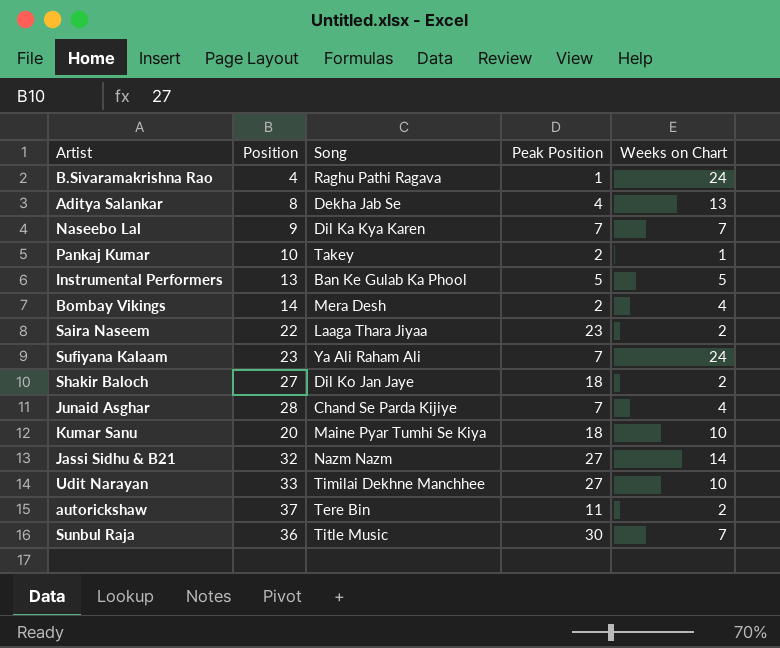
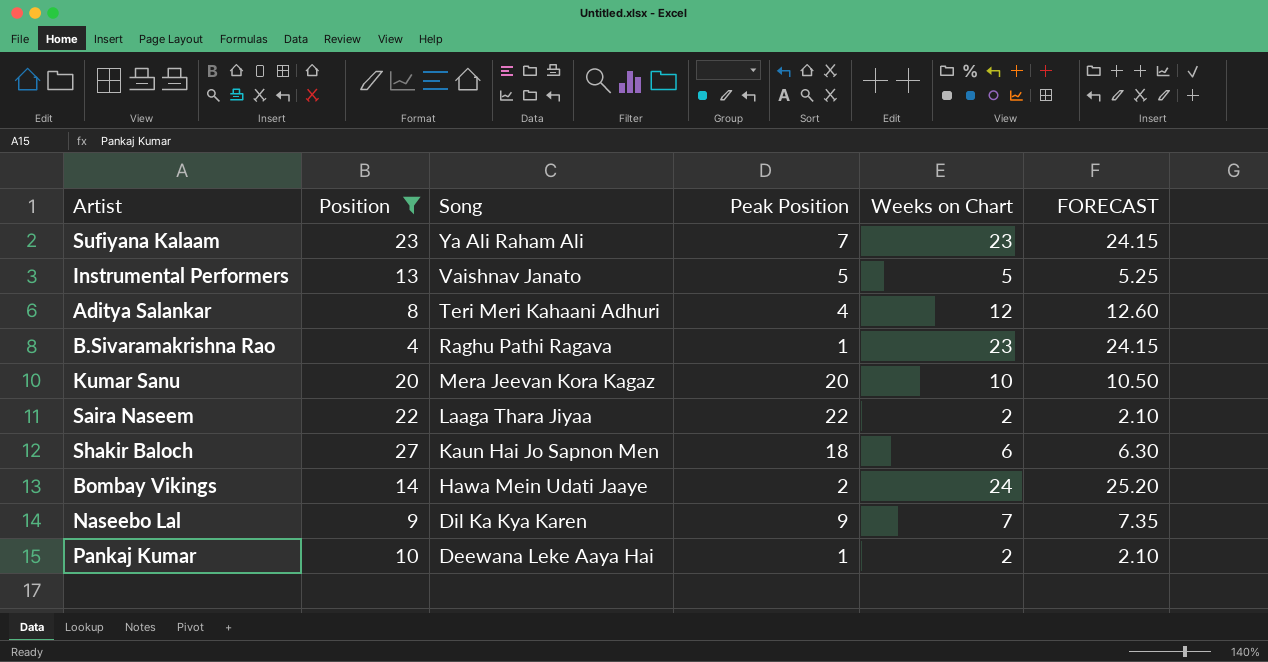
filter: none -> Position <= 27
row order: none -> Song descending
column FORECAST | formula: none -> [Weeks on Chart] * 1.05
Sufiyana Kalaam | Weeks on Chart: 24 -> 23
Instrumental Performers | Song: Ban Ke Gulab Ka Phool -> Vaishnav Janato
Aditya Salankar | Song: Dekha Jab Se -> Teri Meri Kahaani Adhuri
Aditya Salankar | Weeks on Chart: 13 -> 12
B.Sivaramakrishna Rao | Weeks on Chart: 24 -> 23
Kumar Sanu | Song: Maine Pyar Tumhi Se Kiya -> Mera Jeevan Kora Kagaz
Kumar Sanu | Peak Position: 18 -> 20
Saira Naseem | Peak Position: 23 -> 22
Shakir Baloch | Song: Dil Ko Jan Jaye -> Kaun Hai Jo Sapnon Men
Shakir Baloch | Weeks on Chart: 2 -> 6
Bombay Vikings | Song: Mera Desh -> Hawa Mein Udati Jaaye
Bombay Vikings | Weeks on Chart: 4 -> 24
Naseebo Lal | Peak Position: 7 -> 9
Pankaj Kumar | Song: Takey -> Deewana Leke Aaya Hai
Pankaj Kumar | Peak Position: 2 -> 1
Pankaj Kumar | Weeks on Chart: 1 -> 2

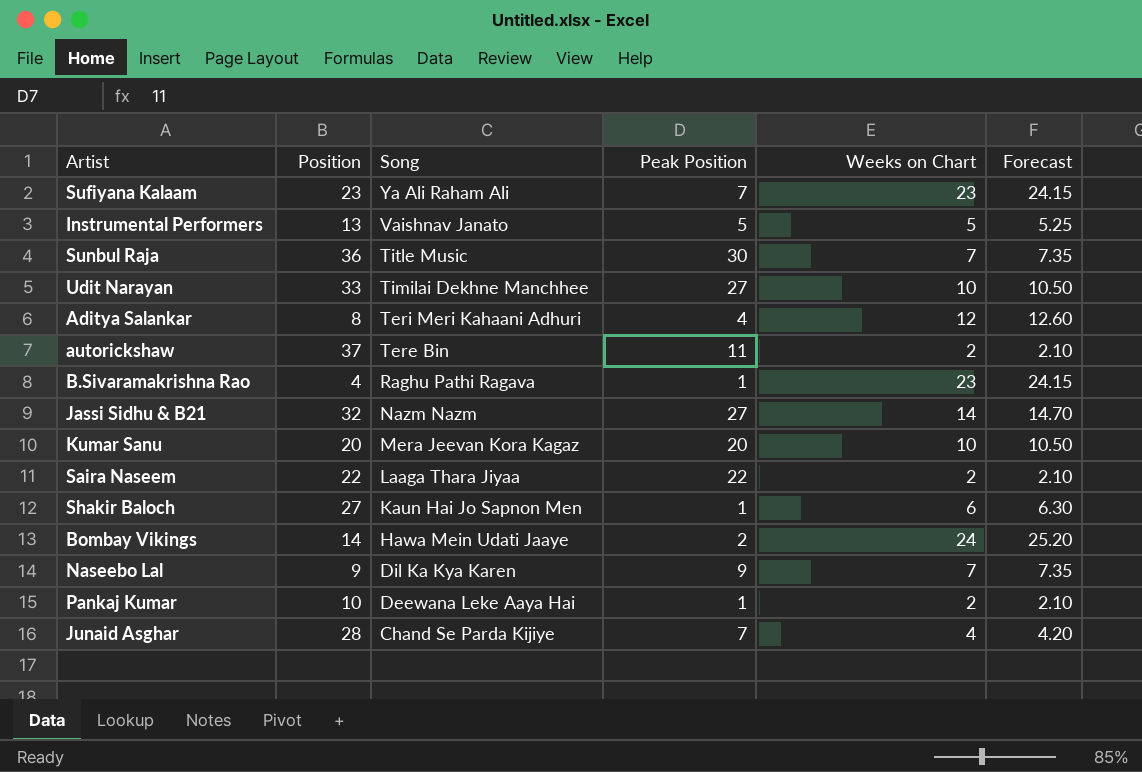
filter: Position <= 27 -> none
column name: FORECAST -> Forecast
Shakir Baloch | Peak Position: 18 -> 1

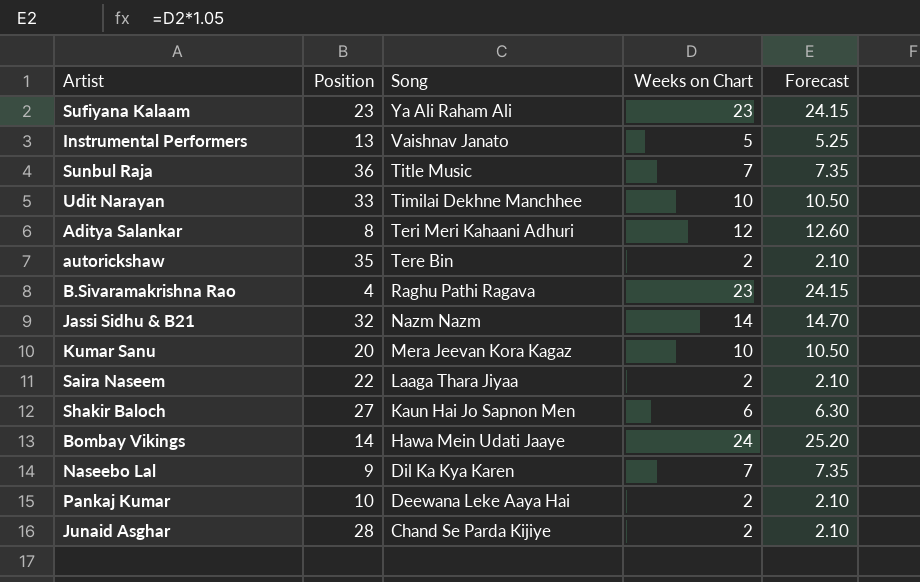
column Peak Position | position: 4 -> none
autorickshaw | Position: 37 -> 35
Junaid Asghar | Weeks on Chart: 4 -> 2
Junaid Asghar | Forecast: 4.20 -> 2.10

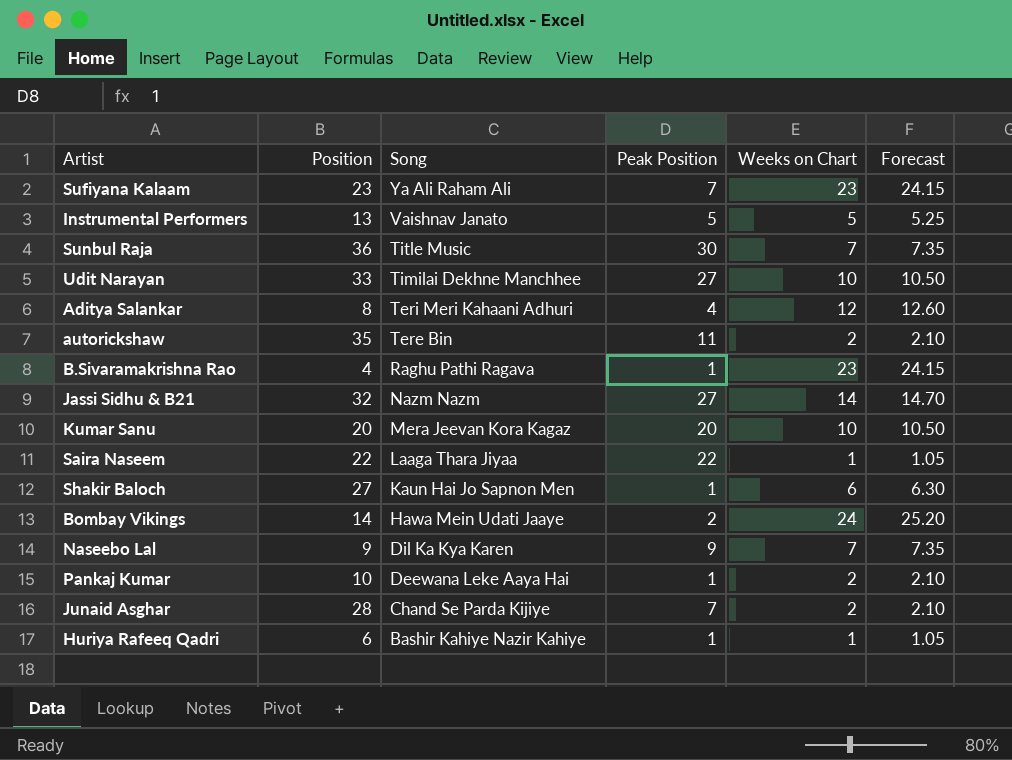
column Peak Position | position: none -> 4
Saira Naseem | Weeks on Chart: 2 -> 1
Saira Naseem | Forecast: 2.10 -> 1.05
row Huriya Rafeeq Qadri: none -> 6 | Bashir Kahiye Nazir Kahiye | 1 | 1 | 1.05

